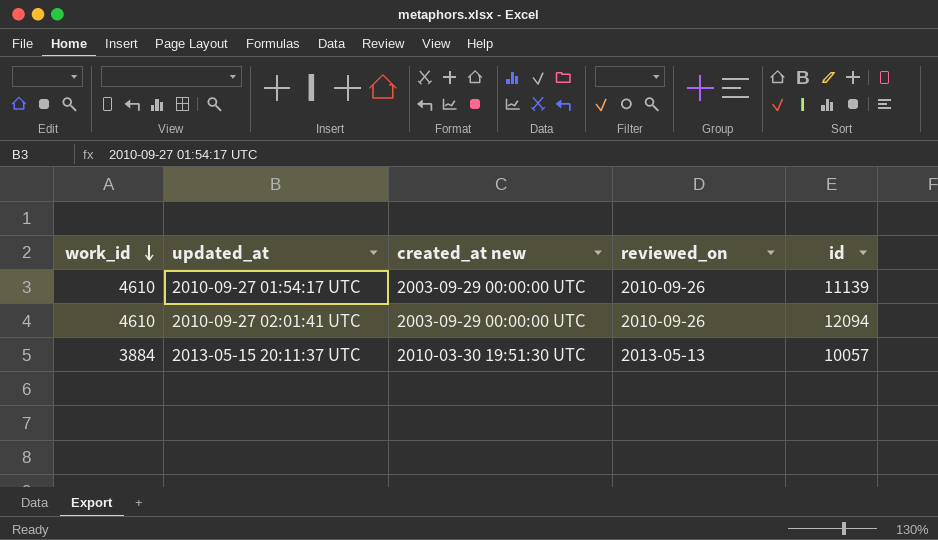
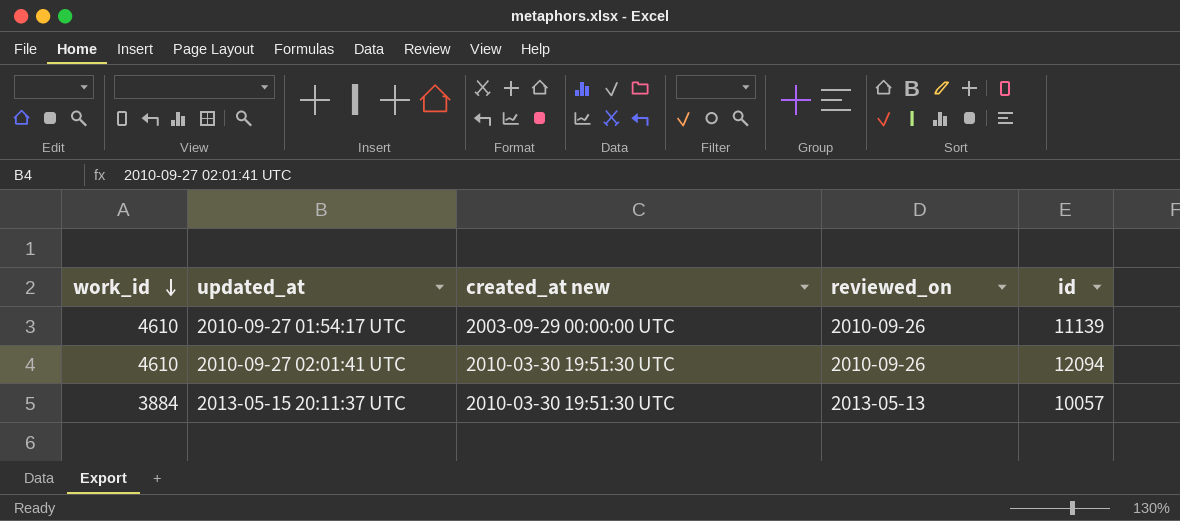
2010-09-27 02:01:41 UTC | created_at new: 2003-09-29 00:00:00 UTC -> 2010-03-30 19:51:30 UTC

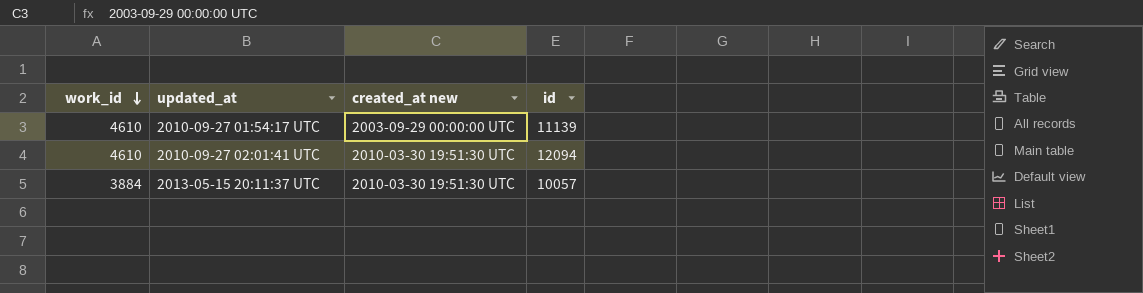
column reviewed_on | position: 4 -> none

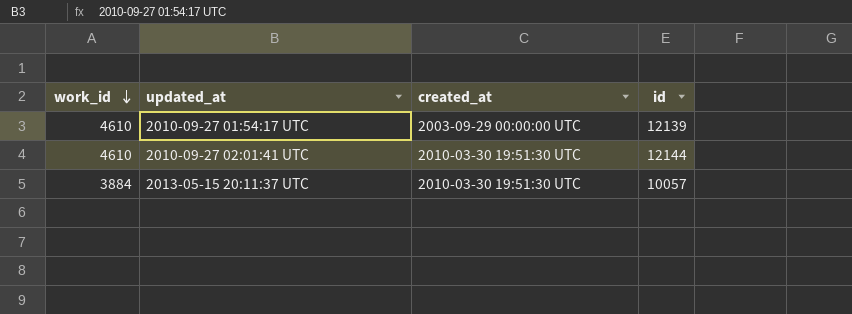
column name: created_at new -> created_at
2010-09-27 01:54:17 UTC | id: 11139 -> 12139
2010-09-27 02:01:41 UTC | id: 12094 -> 12144

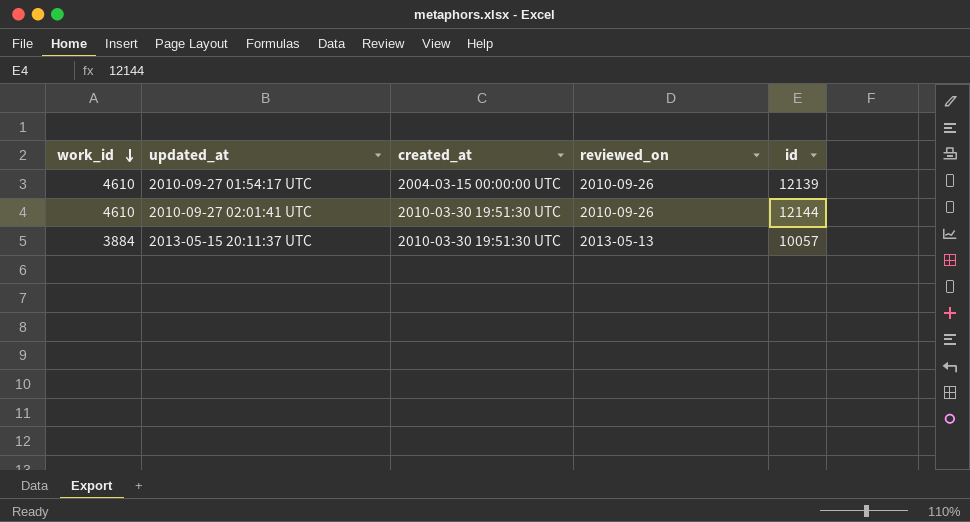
column reviewed_on | position: none -> 4
2010-09-27 01:54:17 UTC | created_at: 2003-09-29 00:00:00 UTC -> 2004-03-15 00:00:00 UTC

